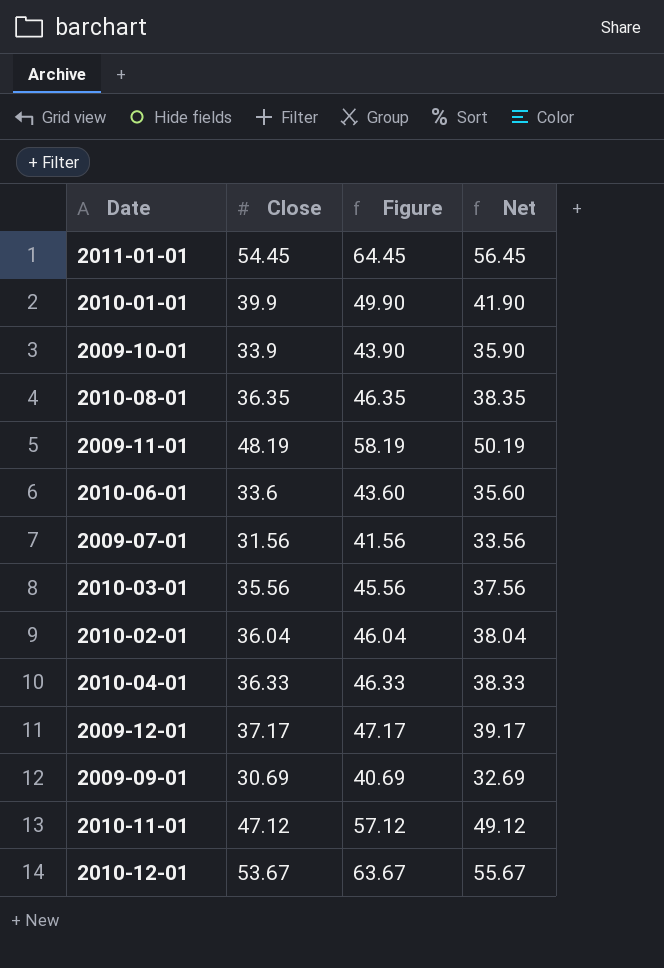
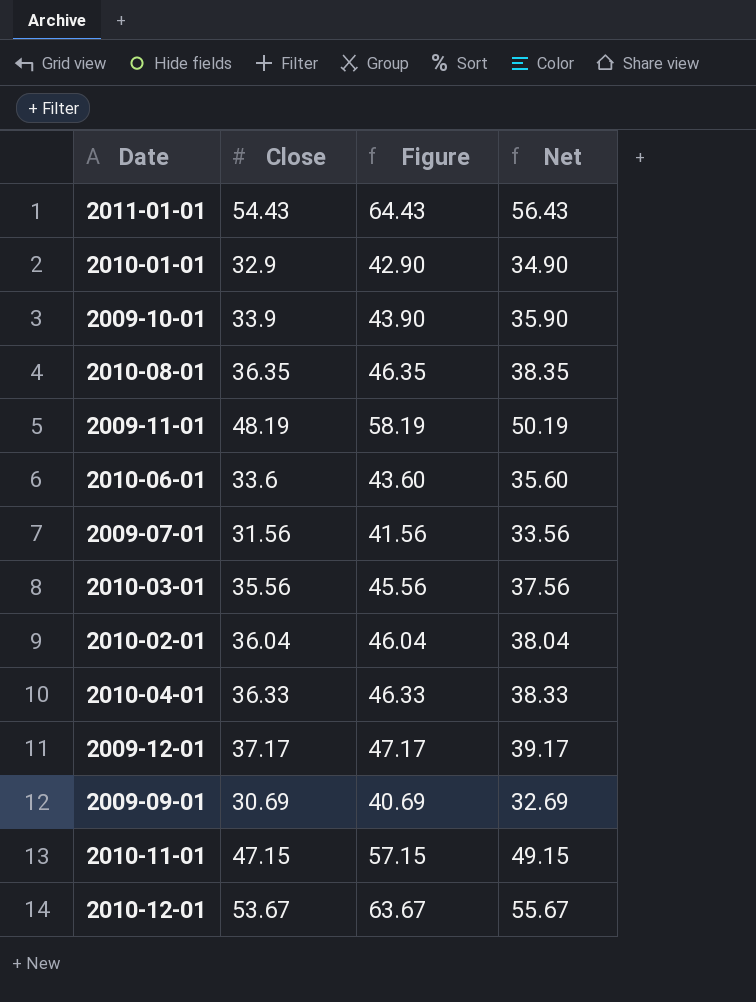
2011-01-01 | Close: 54.45 -> 54.43
2011-01-01 | Figure: 64.45 -> 64.43
2011-01-01 | Net: 56.45 -> 56.43
2010-01-01 | Close: 39.9 -> 32.9
2010-01-01 | Figure: 49.90 -> 42.90
2010-01-01 | Net: 41.90 -> 34.90
2010-11-01 | Close: 47.12 -> 47.15
2010-11-01 | Figure: 57.12 -> 57.15
2010-11-01 | Net: 49.12 -> 49.15

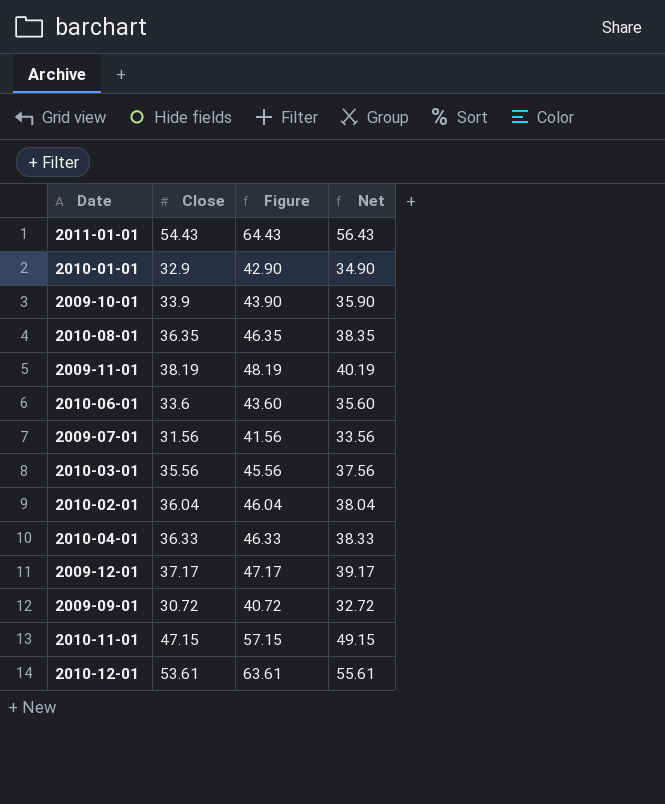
2009-11-01 | Close: 48.19 -> 38.19
2009-11-01 | Figure: 58.19 -> 48.19
2009-11-01 | Net: 50.19 -> 40.19
2009-09-01 | Close: 30.69 -> 30.72
2009-09-01 | Figure: 40.69 -> 40.72
2009-09-01 | Net: 32.69 -> 32.72
2010-12-01 | Close: 53.67 -> 53.61
2010-12-01 | Figure: 63.67 -> 63.61
2010-12-01 | Net: 55.67 -> 55.61

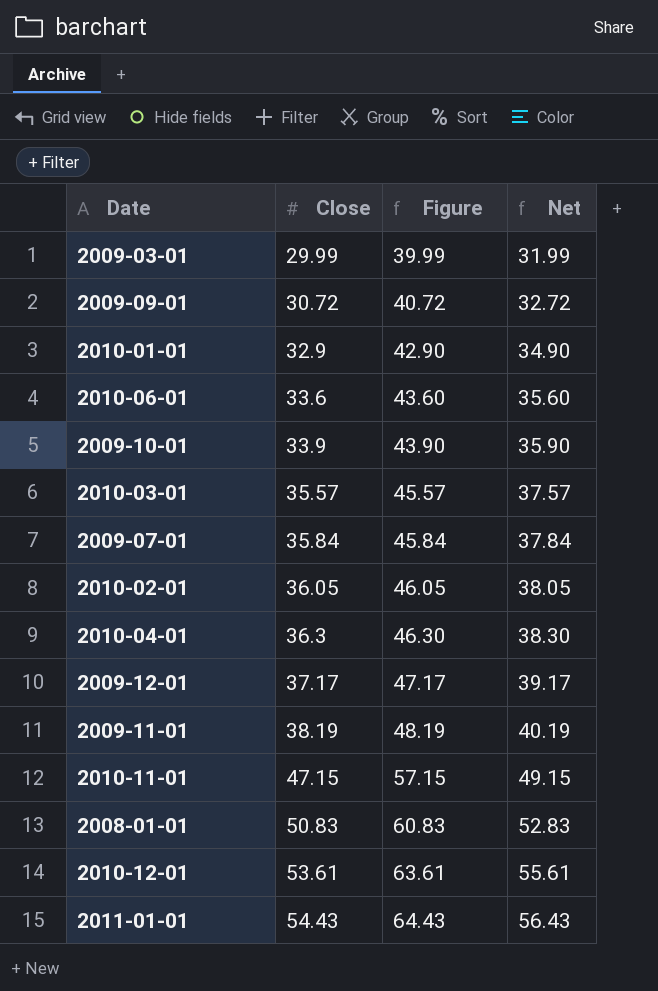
row order: none -> Close ascending
row 2010-08-01: 36.35 | 46.35 | 38.35 -> none
row 2009-03-01: none -> 29.99 | 39.99 | 31.99
2010-03-01 | Close: 35.56 -> 35.57
2010-03-01 | Figure: 45.56 -> 45.57
2010-03-01 | Net: 37.56 -> 37.57
2009-07-01 | Close: 31.56 -> 35.84
2009-07-01 | Figure: 41.56 -> 45.84
2009-07-01 | Net: 33.56 -> 37.84
2010-02-01 | Close: 36.04 -> 36.05
2010-02-01 | Figure: 46.04 -> 46.05
2010-02-01 | Net: 38.04 -> 38.05
2010-04-01 | Close: 36.33 -> 36.3
2010-04-01 | Figure: 46.33 -> 46.30
2010-04-01 | Net: 38.33 -> 38.30
row 2008-01-01: none -> 50.83 | 60.83 | 52.83

